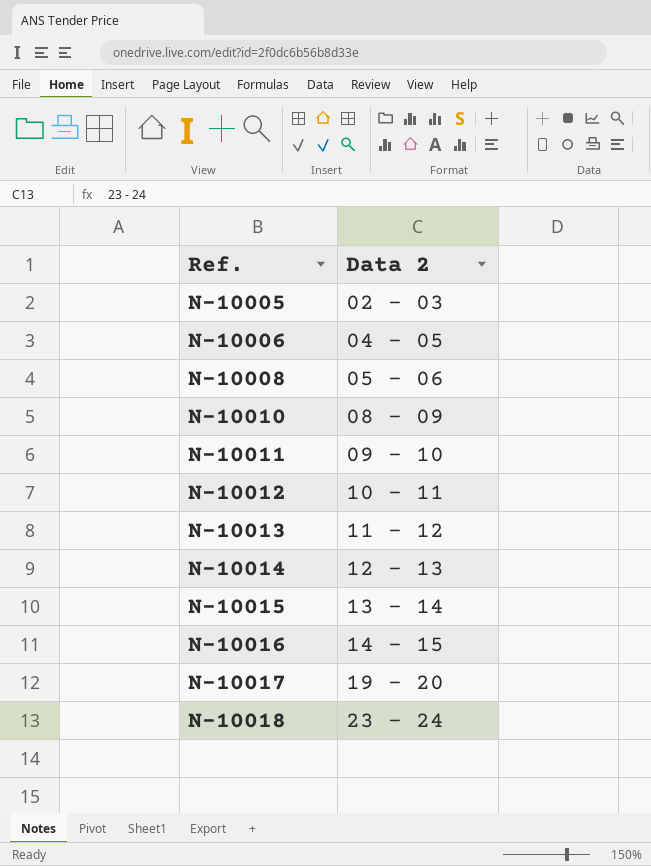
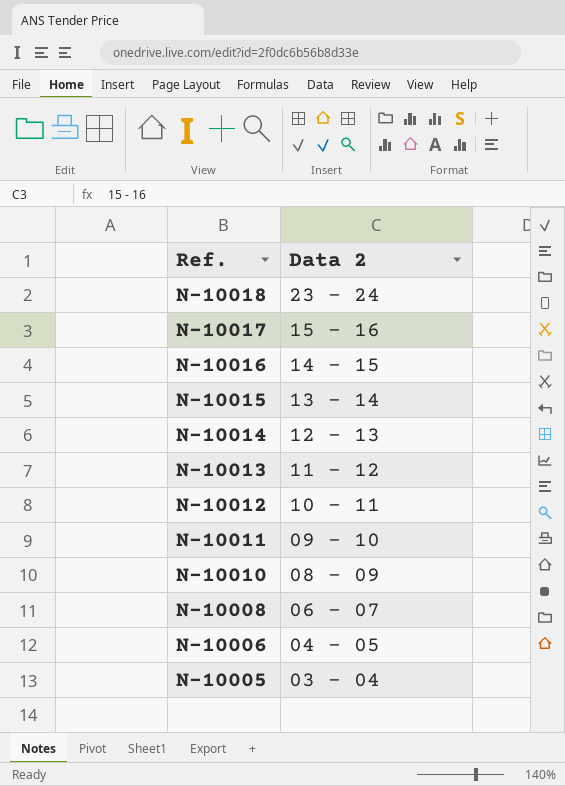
row order: Ref. ascending -> Ref. descending
N-10017 | Data 2: 19 - 20 -> 15 - 16
N-10008 | Data 2: 05 - 06 -> 06 - 07
N-10005 | Data 2: 02 - 03 -> 03 - 04

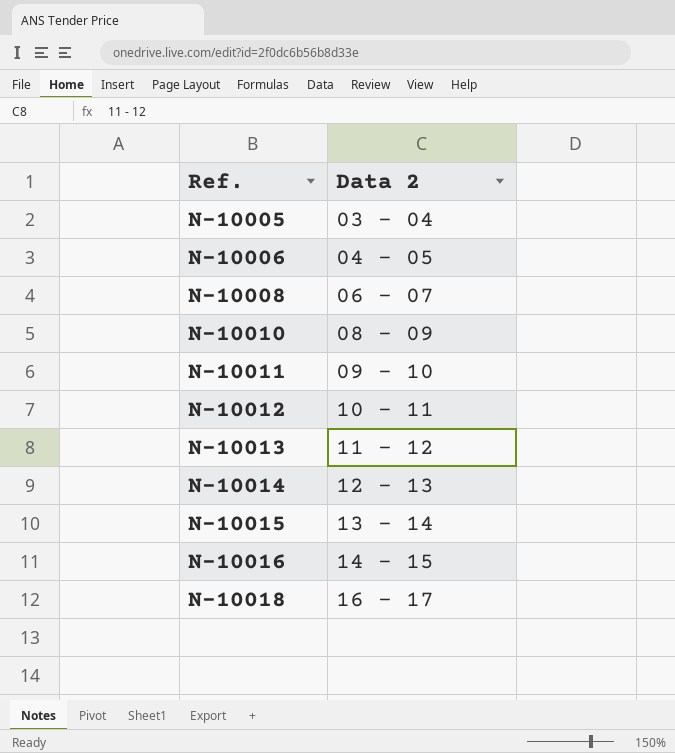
row order: Ref. descending -> Ref. ascending
row N-10017: 15 - 16 -> none
N-10018 | Data 2: 23 - 24 -> 16 - 17

